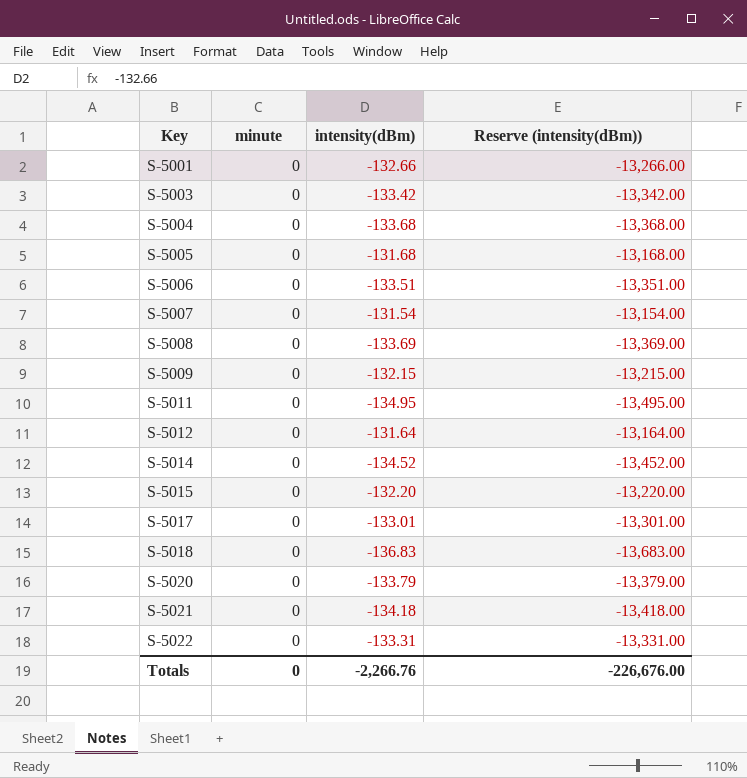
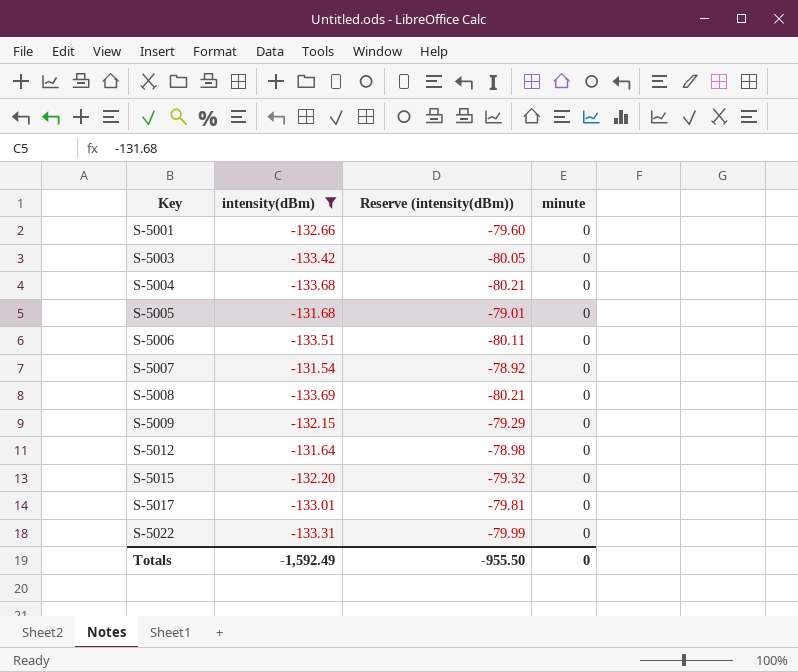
filter: none -> intensity(dBm) >= -133.69
column Reserve (intensity(dBm)) | formula: [intensity(dBm)] * 100 -> [intensity(dBm)] * 0.6
column minute | position: 2 -> 4
Totals | intensity(dBm): -2,266.76 -> -1,592.49
Totals | Reserve (intensity(dBm)): -226,676.00 -> -955.50

